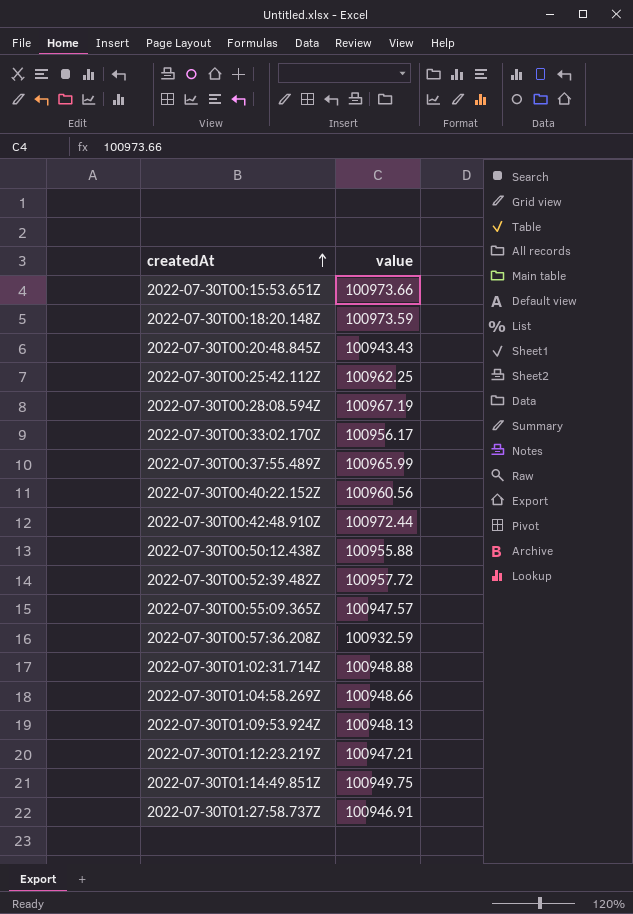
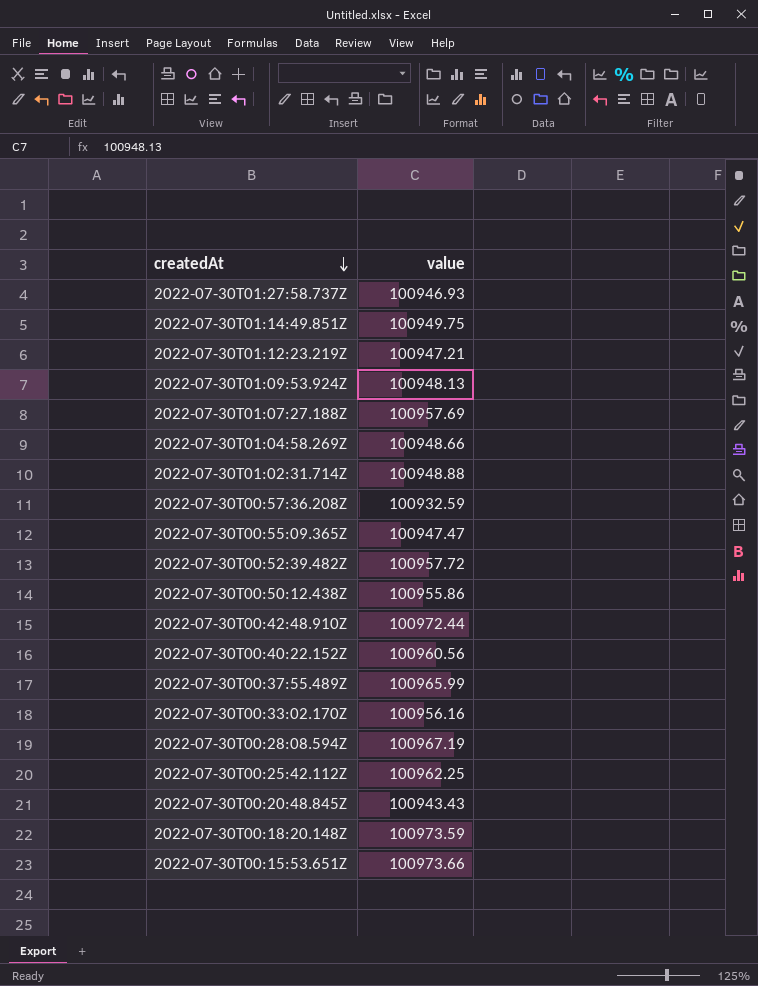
row order: createdAt ascending -> createdAt descending
2022-07-30T01:27:58.737Z | value: 100946.91 -> 100946.93
row 2022-07-30T01:07:27.188Z: none -> 100957.69
2022-07-30T00:55:09.365Z | value: 100947.57 -> 100947.47
2022-07-30T00:50:12.438Z | value: 100955.88 -> 100955.86
2022-07-30T00:33:02.170Z | value: 100956.17 -> 100956.16

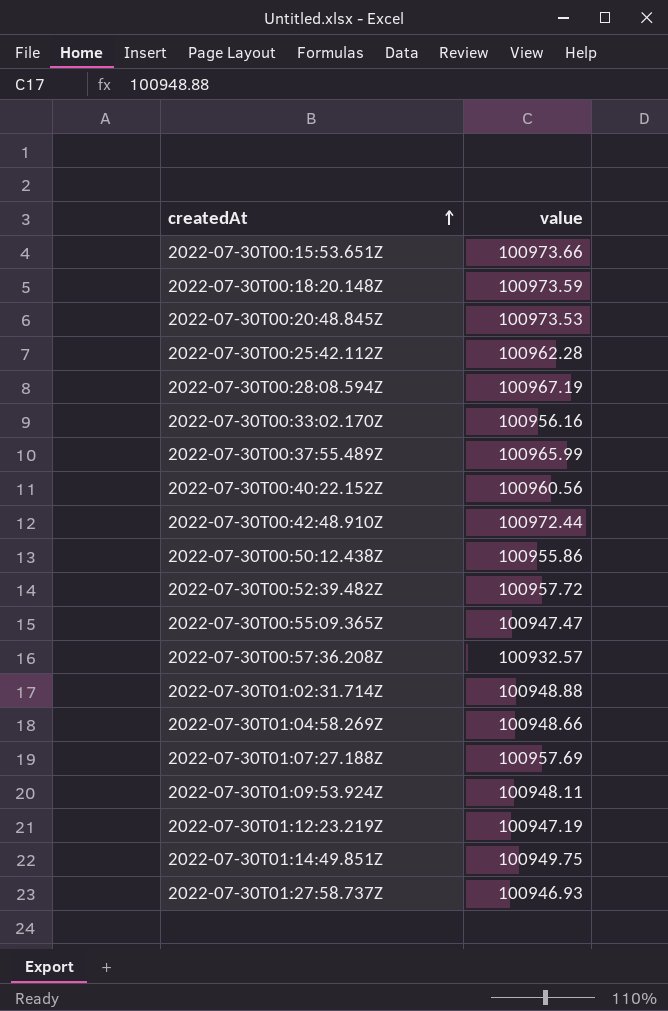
row order: createdAt descending -> createdAt ascending
2022-07-30T00:20:48.845Z | value: 100943.43 -> 100973.53
2022-07-30T00:25:42.112Z | value: 100962.25 -> 100962.28
2022-07-30T00:57:36.208Z | value: 100932.59 -> 100932.57
2022-07-30T01:09:53.924Z | value: 100948.13 -> 100948.11
2022-07-30T01:12:23.219Z | value: 100947.21 -> 100947.19

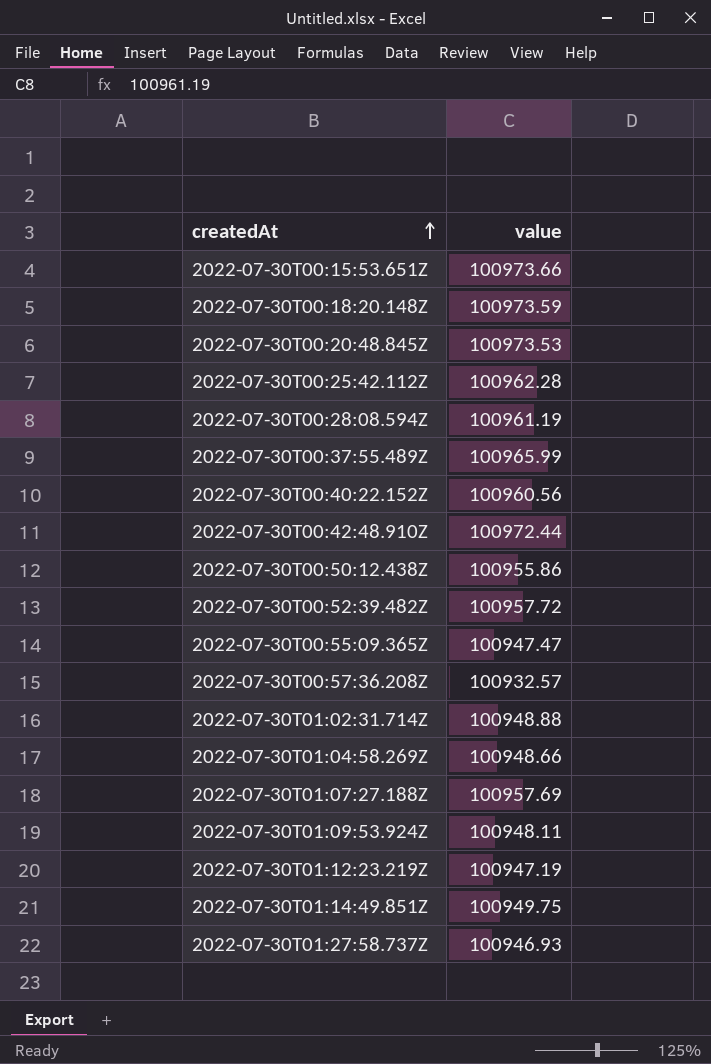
row 2022-07-30T00:33:02.170Z: 100956.16 -> none
2022-07-30T00:28:08.594Z | value: 100967.19 -> 100961.19

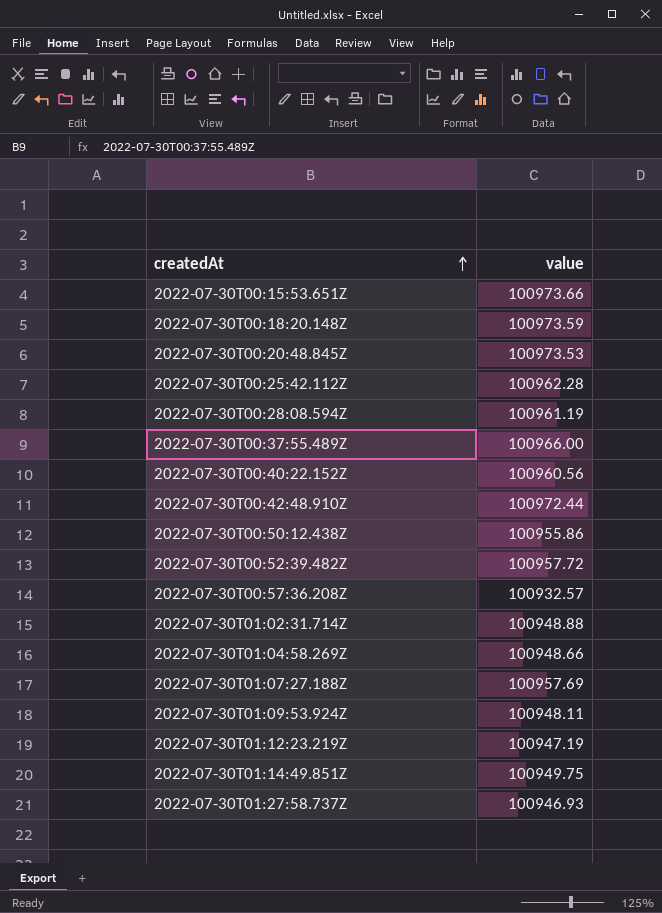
row 2022-07-30T00:55:09.365Z: 100947.47 -> none
2022-07-30T00:37:55.489Z | value: 100965.99 -> 100966.00

